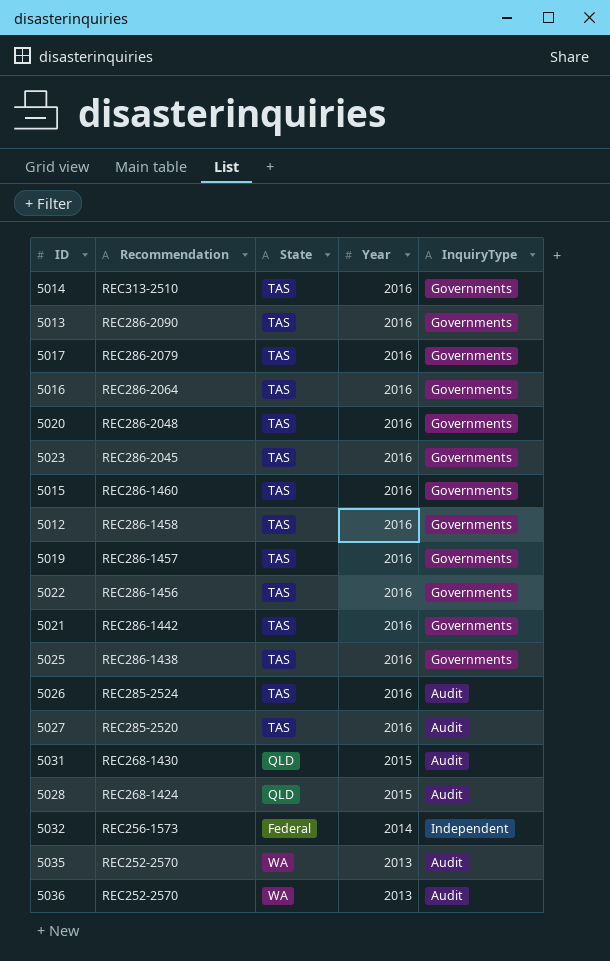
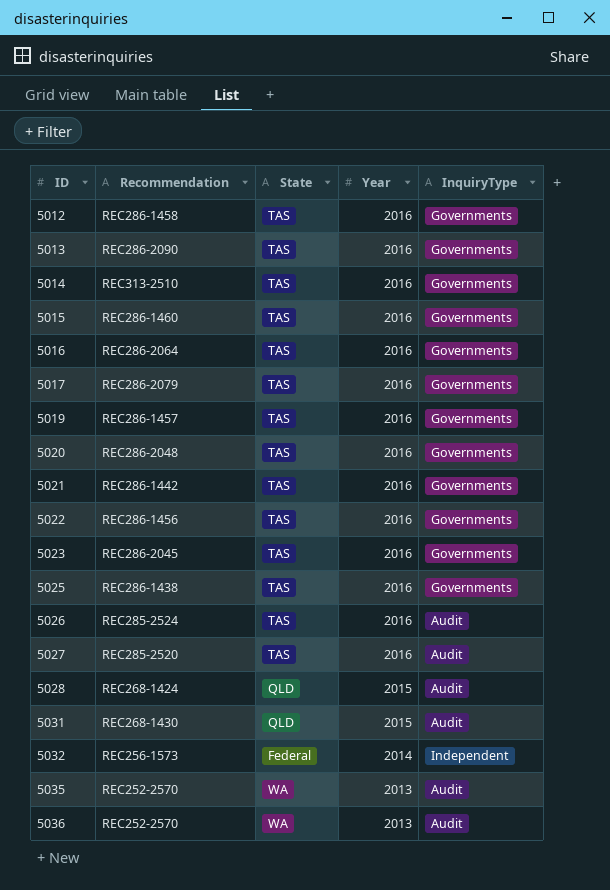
row order: Recommendation descending -> ID ascending

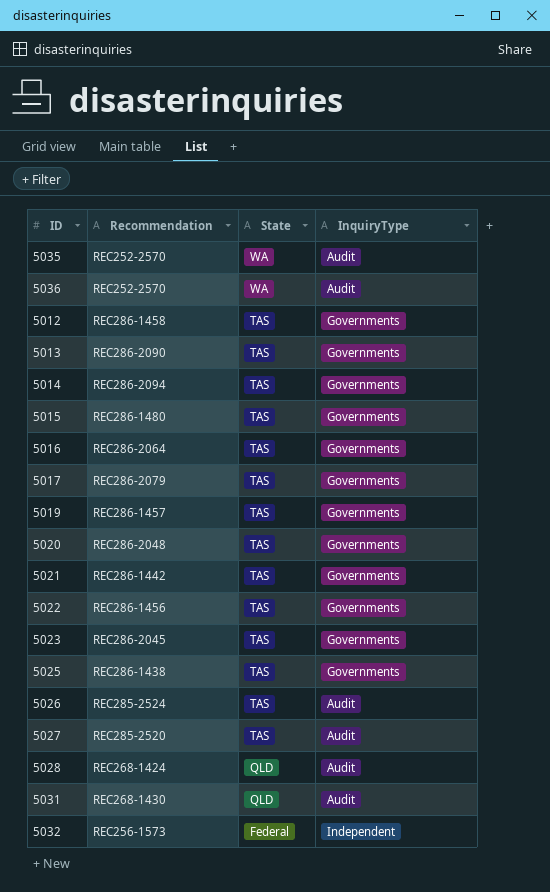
row order: ID ascending -> State descending
column Year | position: 4 -> none
5014 | Recommendation: REC313-2510 -> REC286-2094
5015 | Recommendation: REC286-1460 -> REC286-1480

